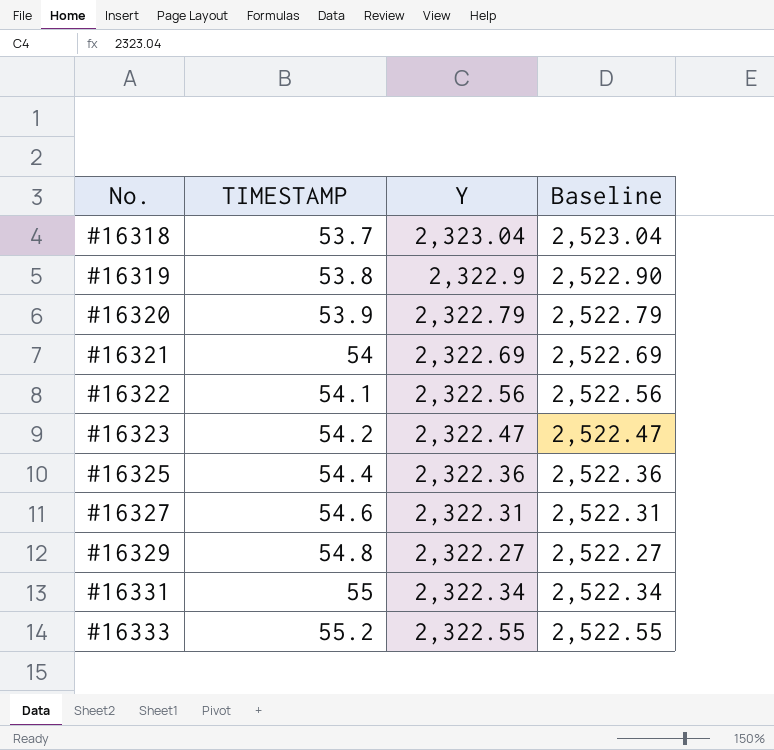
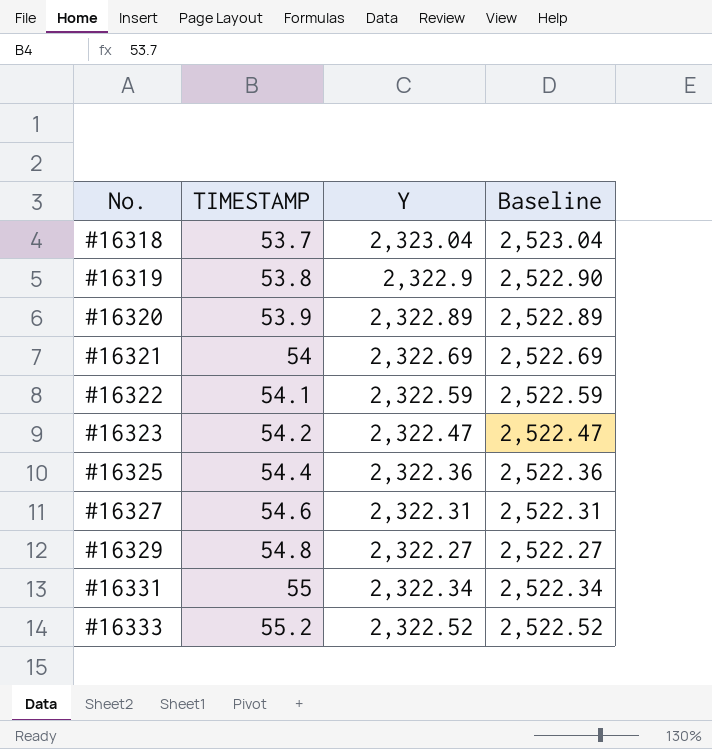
#16320 | Y: 2,322.79 -> 2,322.89
#16320 | Baseline: 2,522.79 -> 2,522.89
#16322 | Y: 2,322.56 -> 2,322.59
#16322 | Baseline: 2,522.56 -> 2,522.59
#16333 | Y: 2,322.55 -> 2,322.52
#16333 | Baseline: 2,522.55 -> 2,522.52

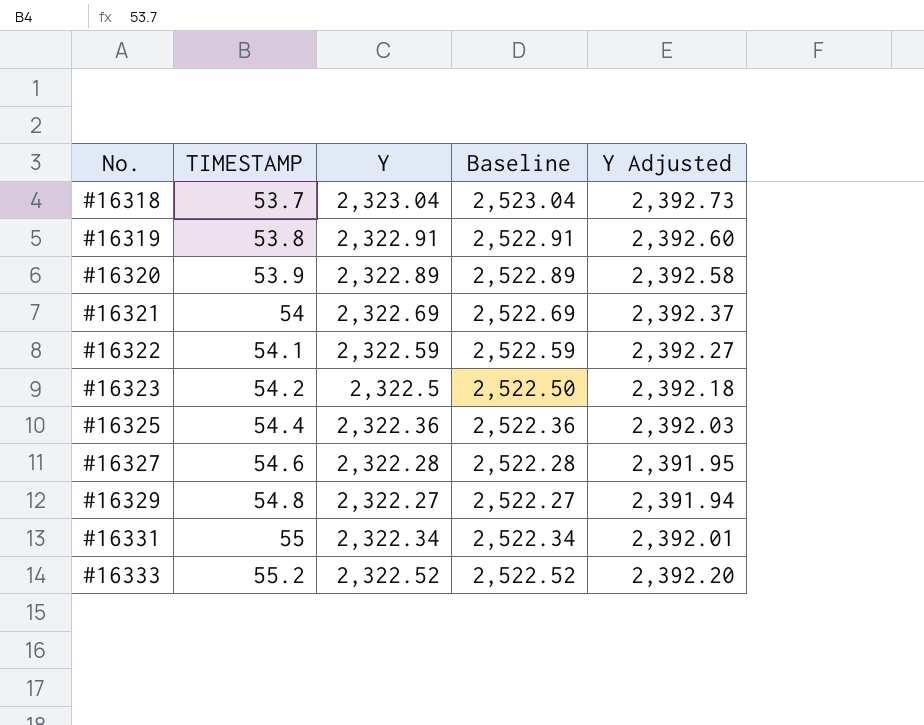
column Y Adjusted | formula: none -> [Y] * 1.03
#16319 | Y: 2,322.9 -> 2,322.91
#16319 | Baseline: 2,522.90 -> 2,522.91
#16323 | Y: 2,322.47 -> 2,322.5
#16323 | Baseline: 2,522.47 -> 2,522.50
#16327 | Y: 2,322.31 -> 2,322.28
#16327 | Baseline: 2,522.31 -> 2,522.28

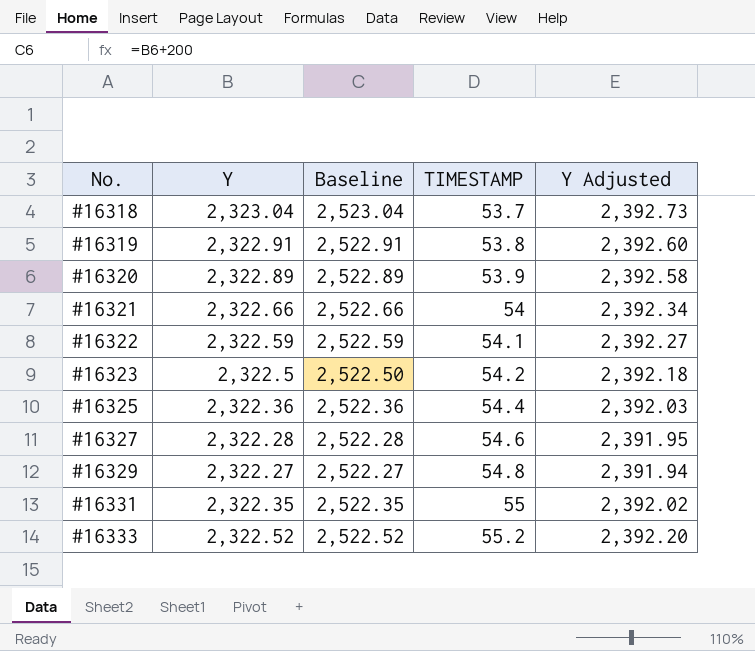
column TIMESTAMP | position: 2 -> 4
#16321 | Y: 2,322.69 -> 2,322.66
#16321 | Baseline: 2,522.69 -> 2,522.66
#16321 | Y Adjusted: 2,392.37 -> 2,392.34
#16331 | Y: 2,322.34 -> 2,322.35
#16331 | Baseline: 2,522.34 -> 2,522.35
#16331 | Y Adjusted: 2,392.01 -> 2,392.02

